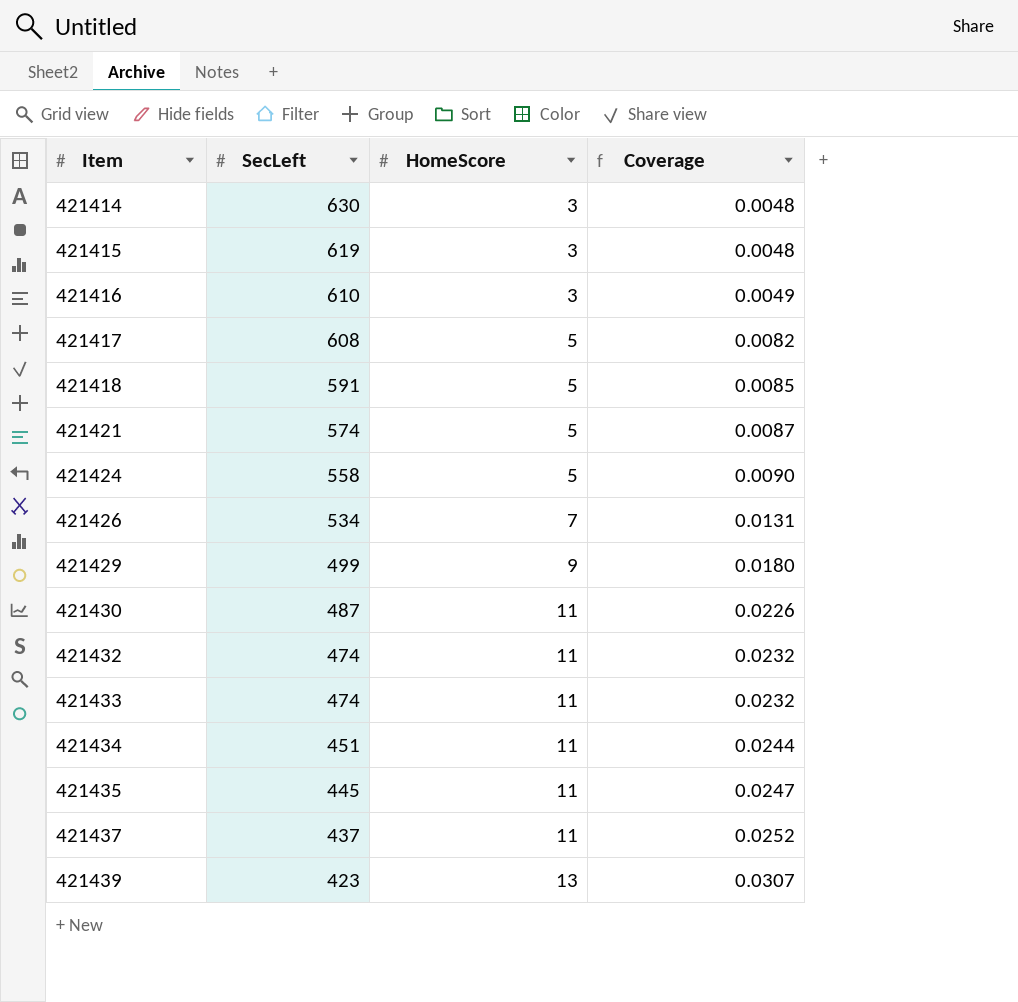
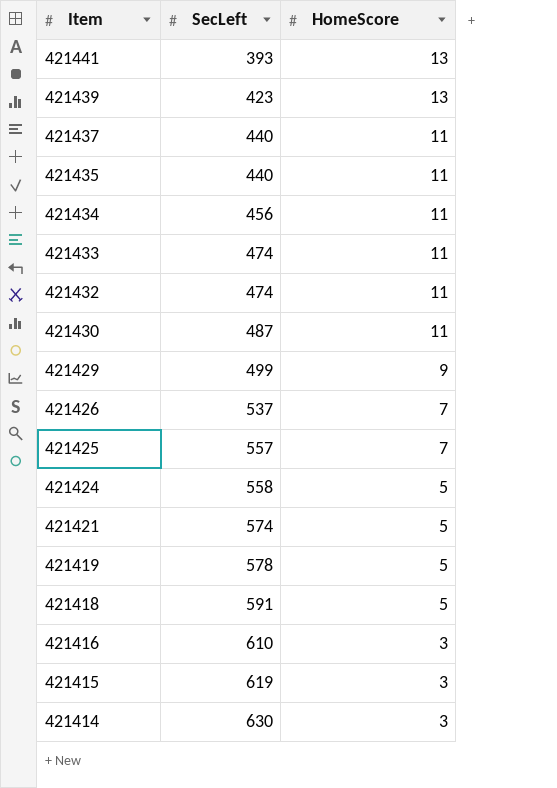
row order: Item ascending -> Item descending
column Coverage | formula: [HomeScore] / [SecLeft] -> none
row 421417: 608 | 5 | 0.0082 -> none
row 421441: none -> 393 | 13
421437 | SecLeft: 437 -> 440
421435 | SecLeft: 445 -> 440
421434 | SecLeft: 451 -> 456
421426 | SecLeft: 534 -> 537
row 421425: none -> 557 | 7
row 421419: none -> 578 | 5

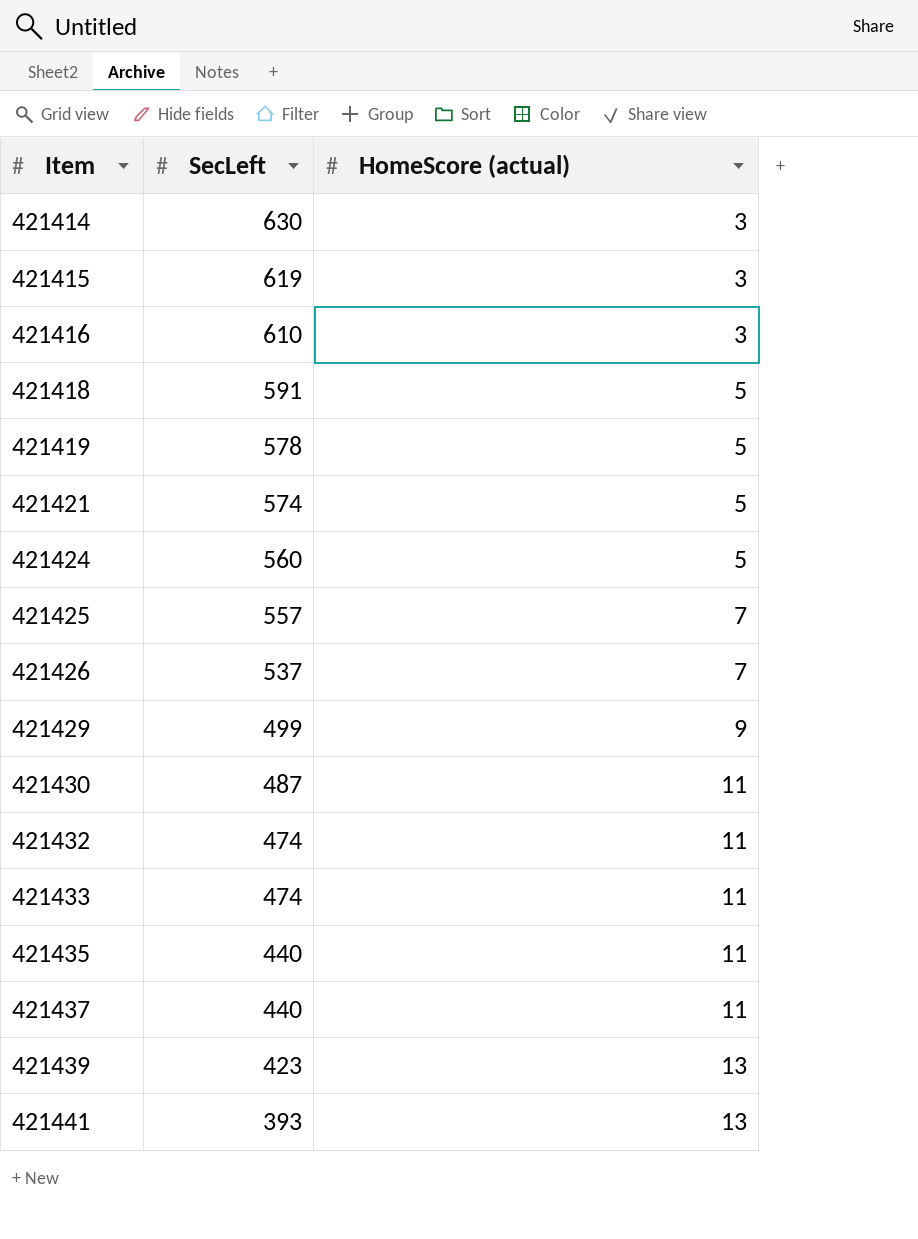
row order: Item descending -> Item ascending
column name: HomeScore -> HomeScore (actual)
row 421434: 456 | 11 -> none
421424 | SecLeft: 558 -> 560

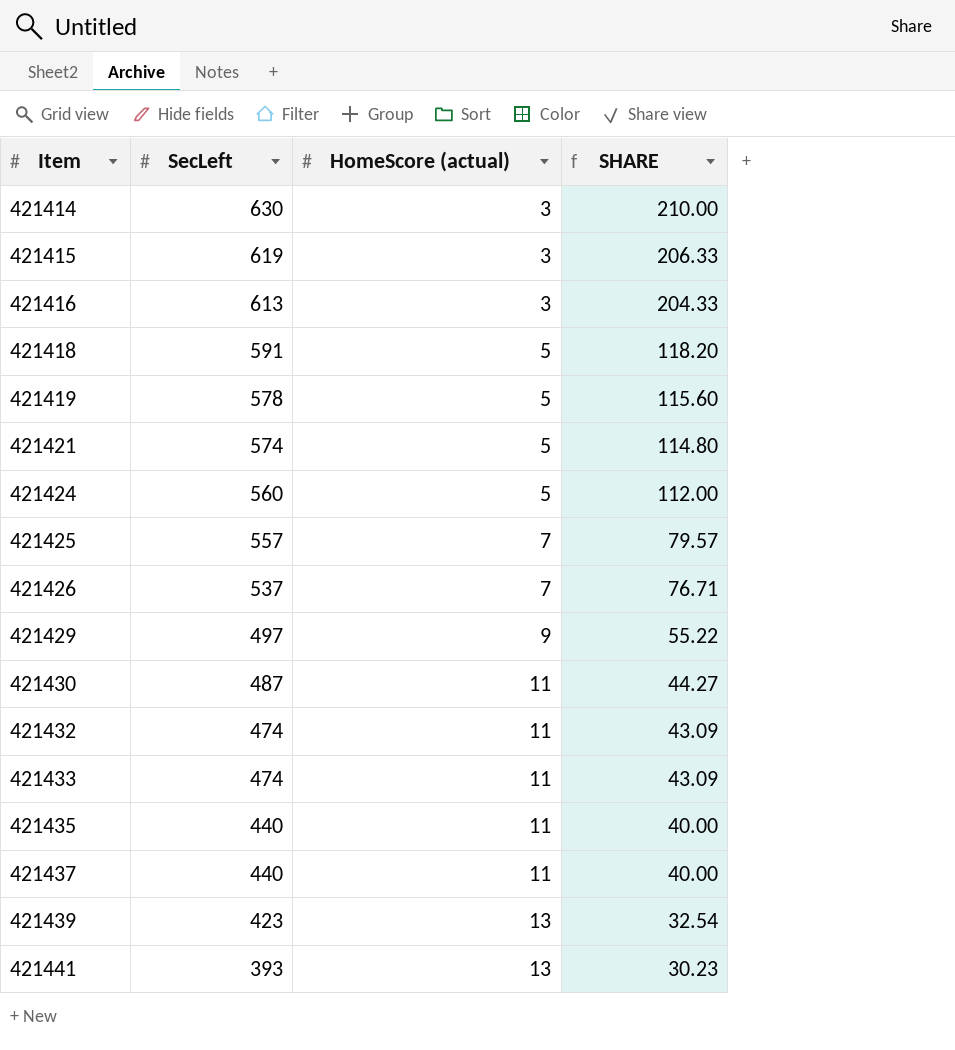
column SHARE | formula: none -> [SecLeft] / [HomeScore (actual)]
421416 | SecLeft: 610 -> 613
421429 | SecLeft: 499 -> 497

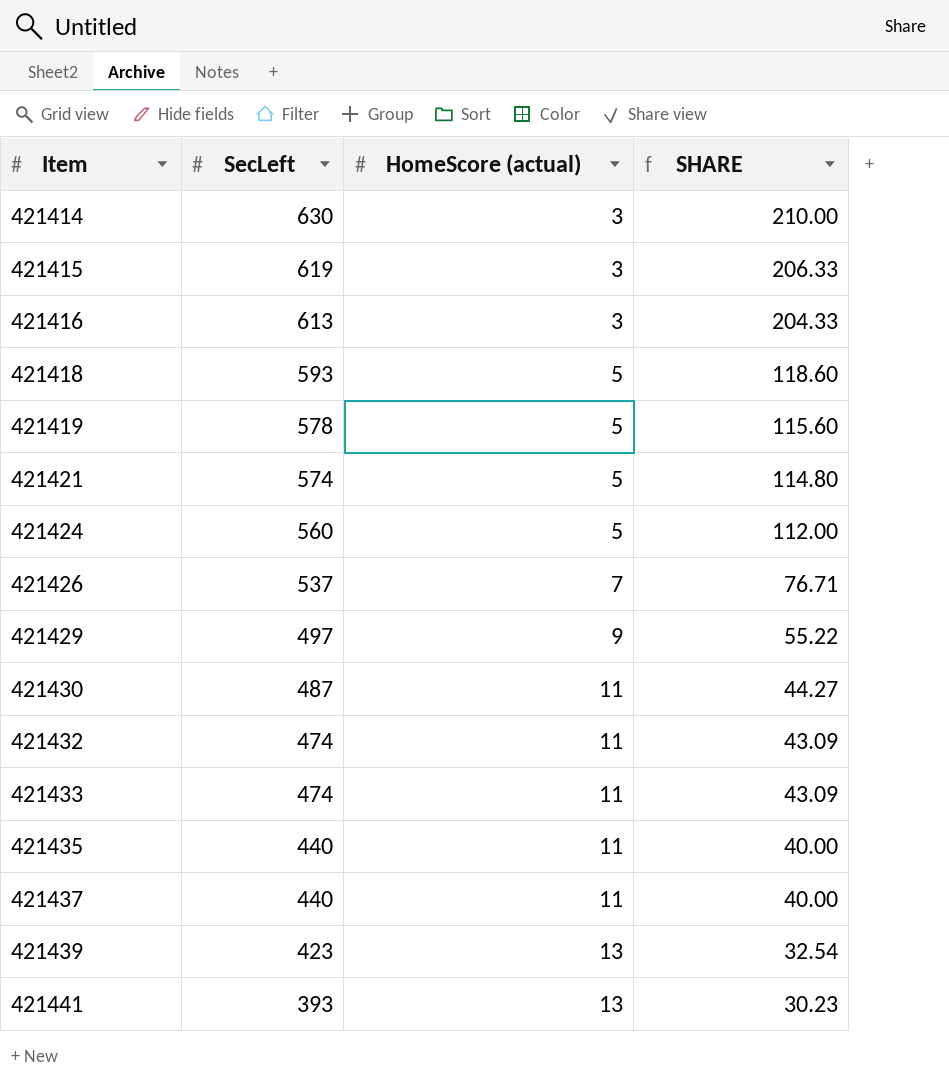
row 421425: 557 | 7 | 79.57 -> none
421418 | SecLeft: 591 -> 593
421418 | SHARE: 118.20 -> 118.60

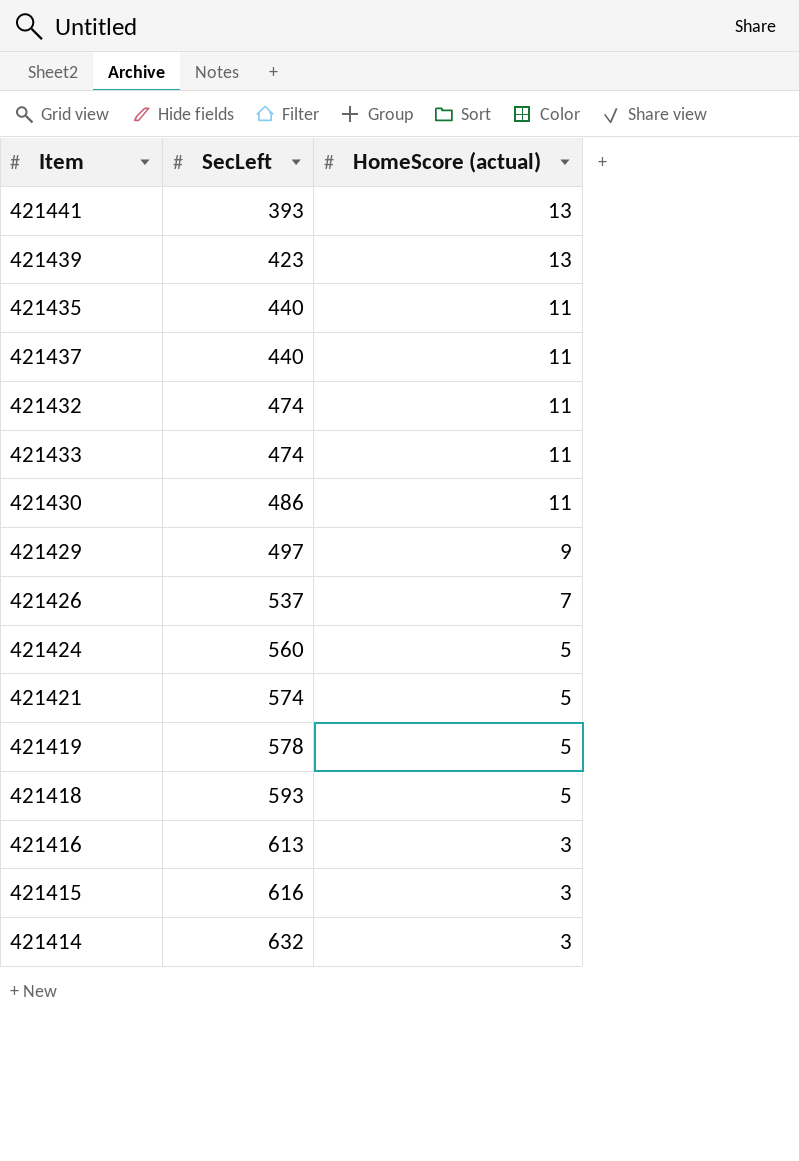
row order: Item ascending -> SecLeft ascending
column SHARE | formula: [SecLeft] / [HomeScore (actual)] -> none
421430 | SecLeft: 487 -> 486
421415 | SecLeft: 619 -> 616
421414 | SecLeft: 630 -> 632

